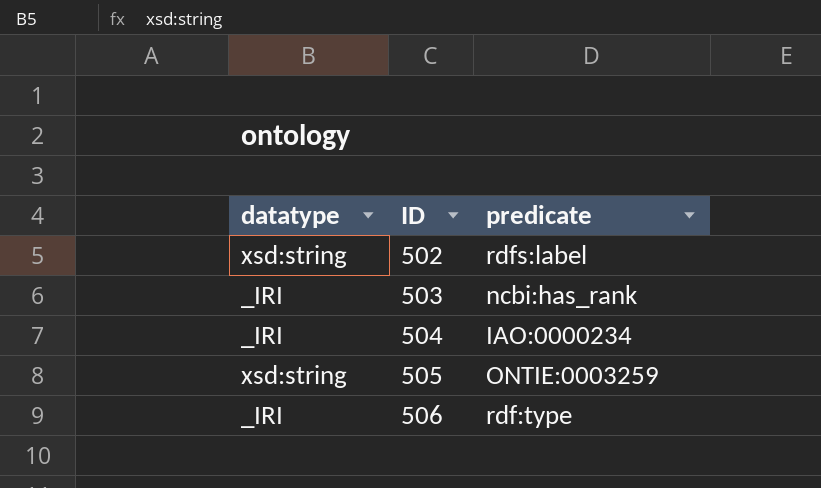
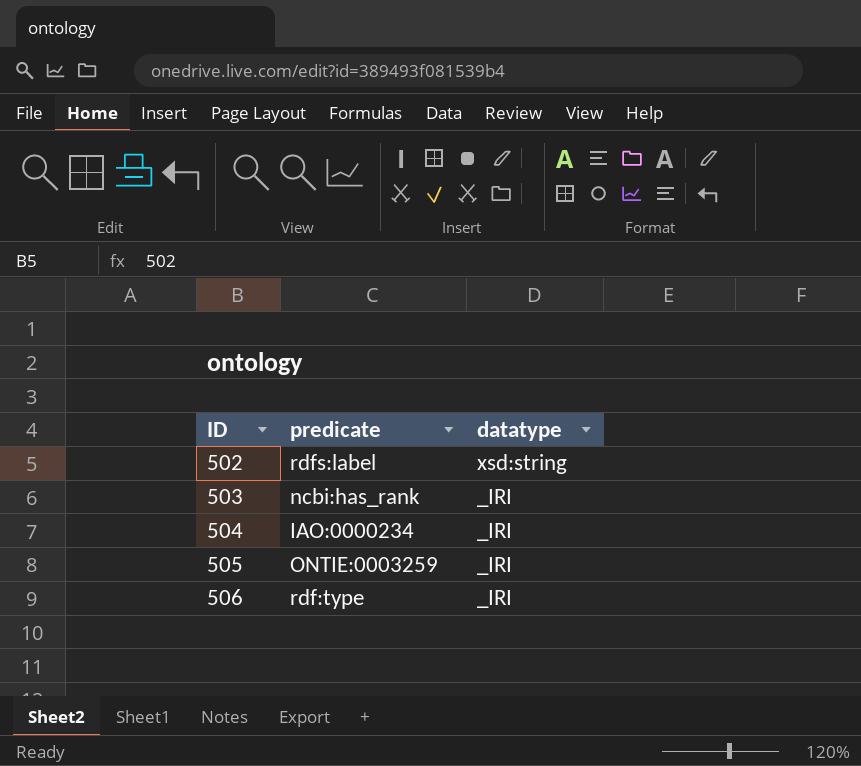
column datatype | position: 1 -> 3
505 | datatype: xsd:string -> _IRI

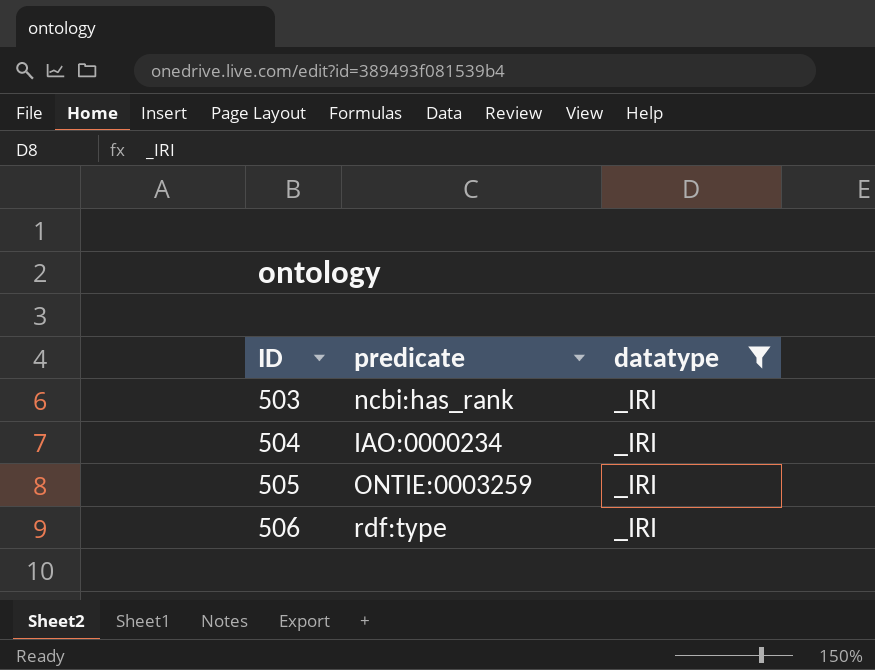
filter: none -> datatype = _IRI

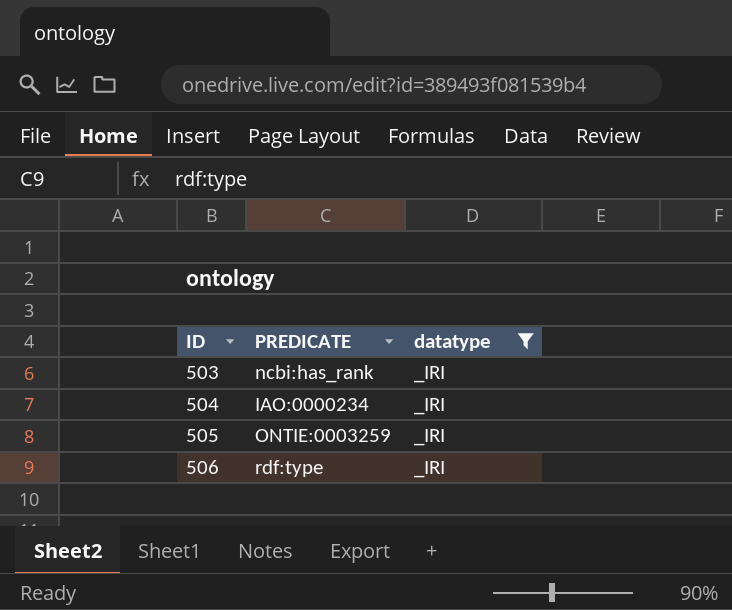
column name: predicate -> PREDICATE

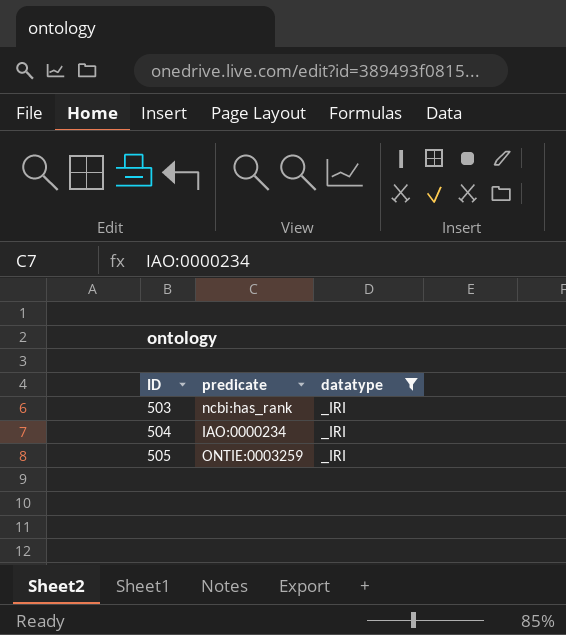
column name: PREDICATE -> predicate
row 506: rdf:type | _IRI -> none

